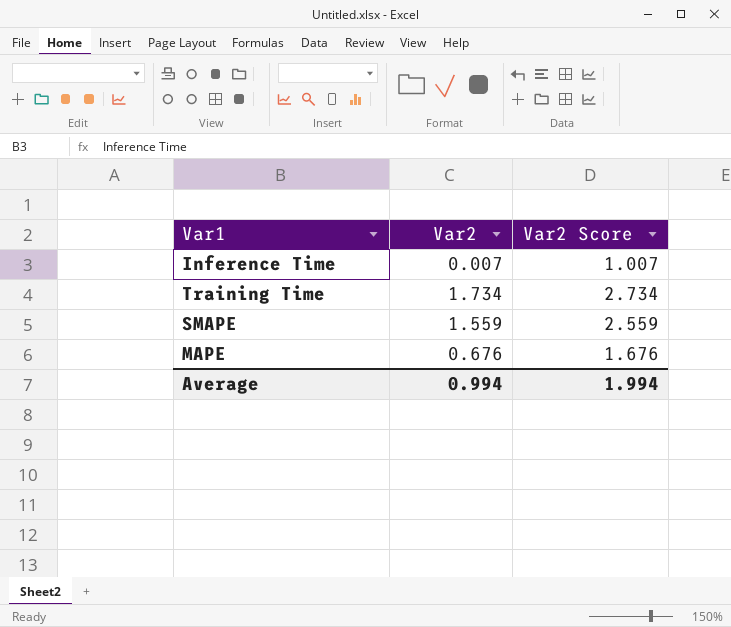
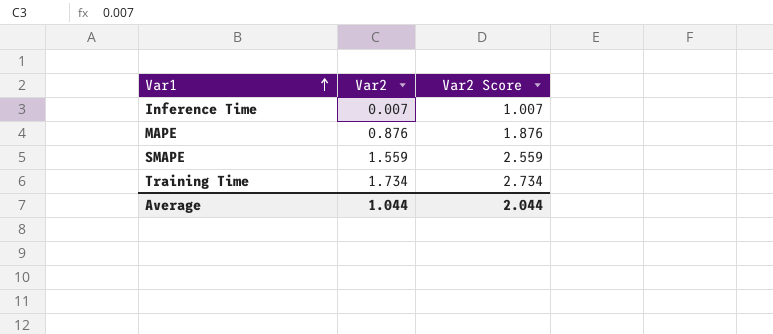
row order: none -> Var1 ascending
MAPE | Var2: 0.676 -> 0.876
MAPE | Var2 Score: 1.676 -> 1.876
Average | Var2: 0.994 -> 1.044
Average | Var2 Score: 1.994 -> 2.044

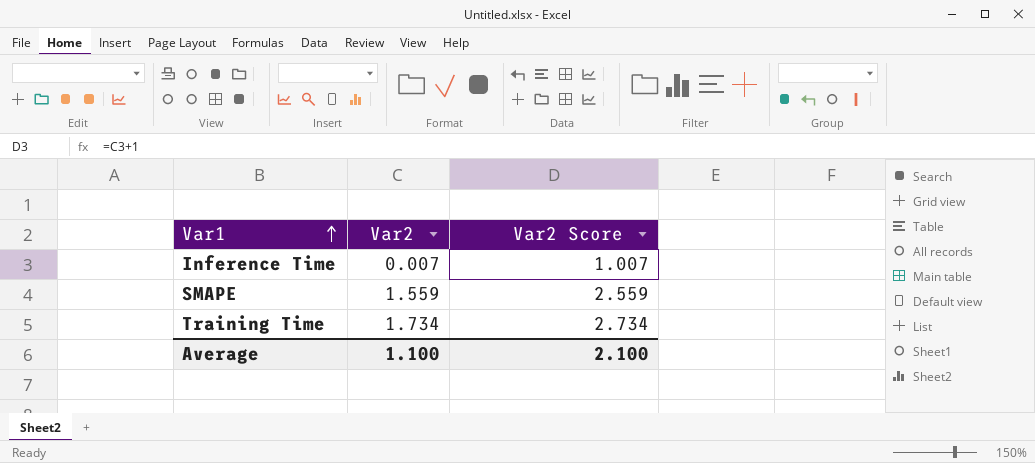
row MAPE: 0.876 | 1.876 -> none
Average | Var2: 1.044 -> 1.100
Average | Var2 Score: 2.044 -> 2.100

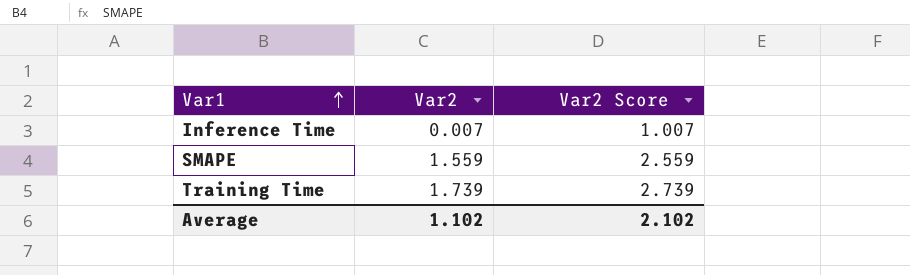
Training Time | Var2: 1.734 -> 1.739
Training Time | Var2 Score: 2.734 -> 2.739
Average | Var2: 1.100 -> 1.102
Average | Var2 Score: 2.100 -> 2.102

